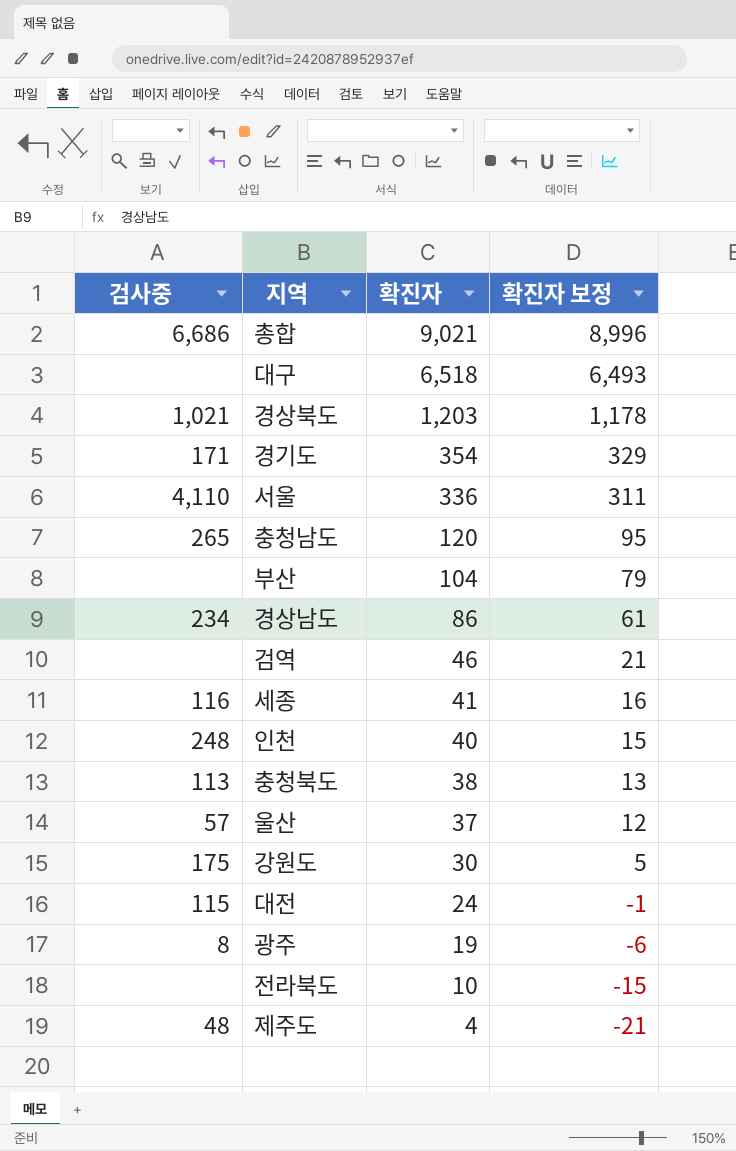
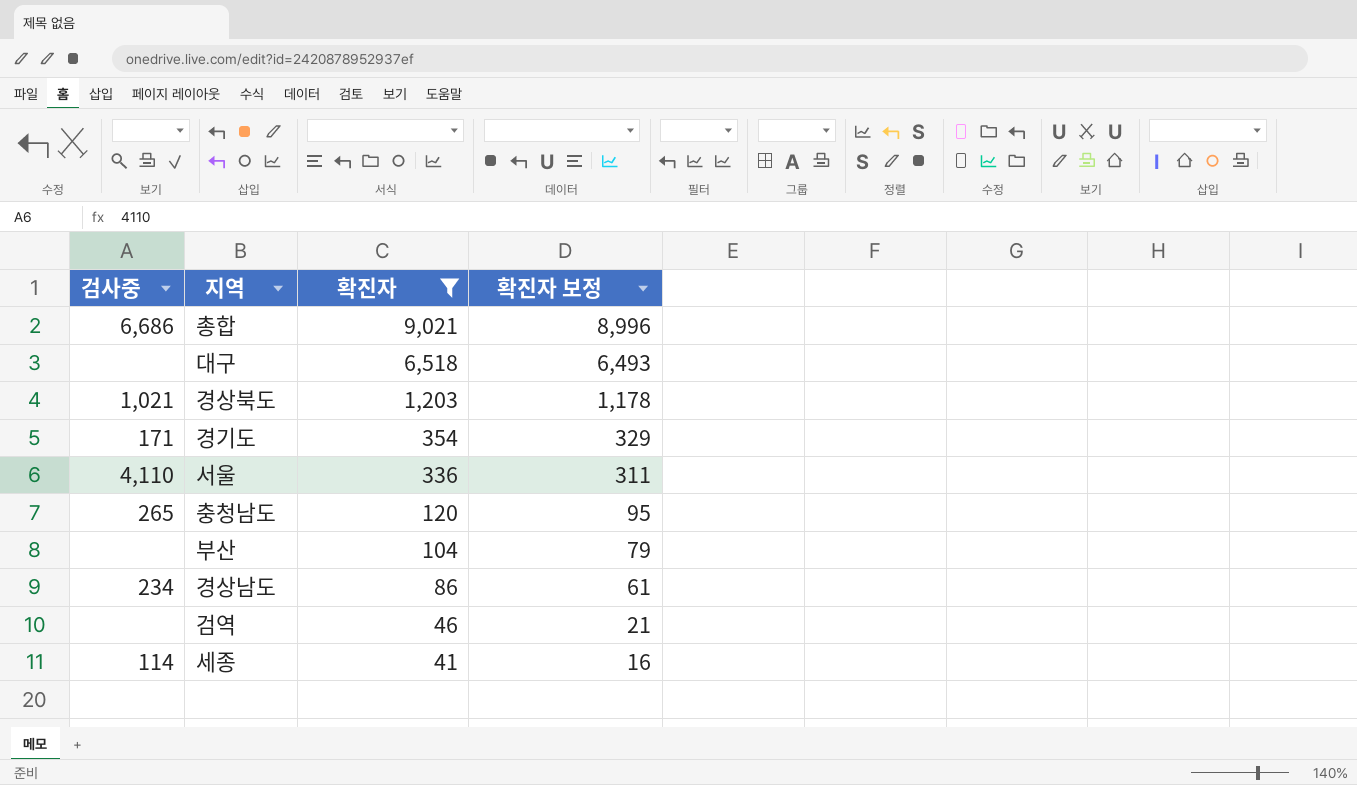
filter: none -> 확진자 >= 41
세종 | 검사중: 116 -> 114

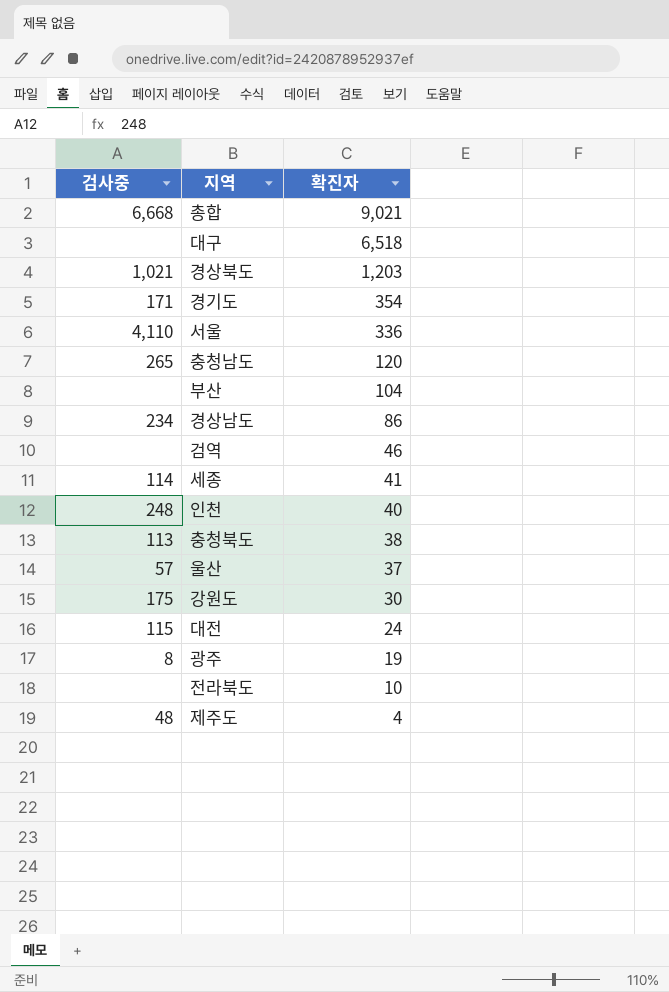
filter: 확진자 >= 41 -> none
column 확진자 보정 | formula: [확진자] - 25 -> none
총합 | 검사중: 6,686 -> 6,668

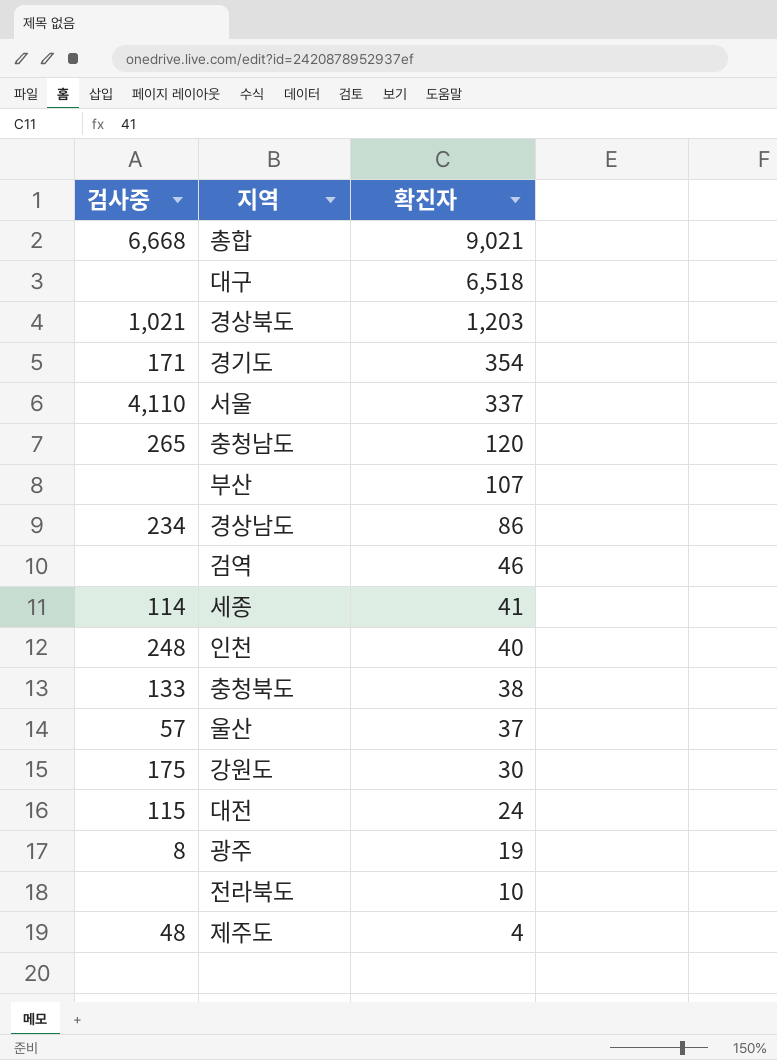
서울 | 확진자: 336 -> 337
부산 | 확진자: 104 -> 107
충청북도 | 검사중: 113 -> 133

